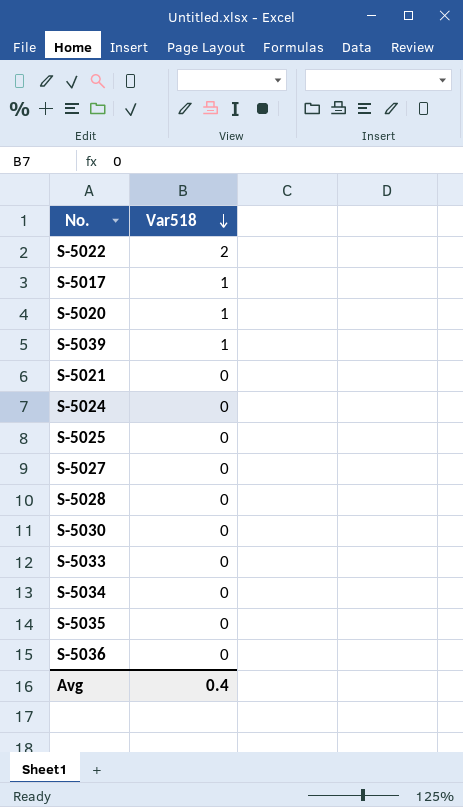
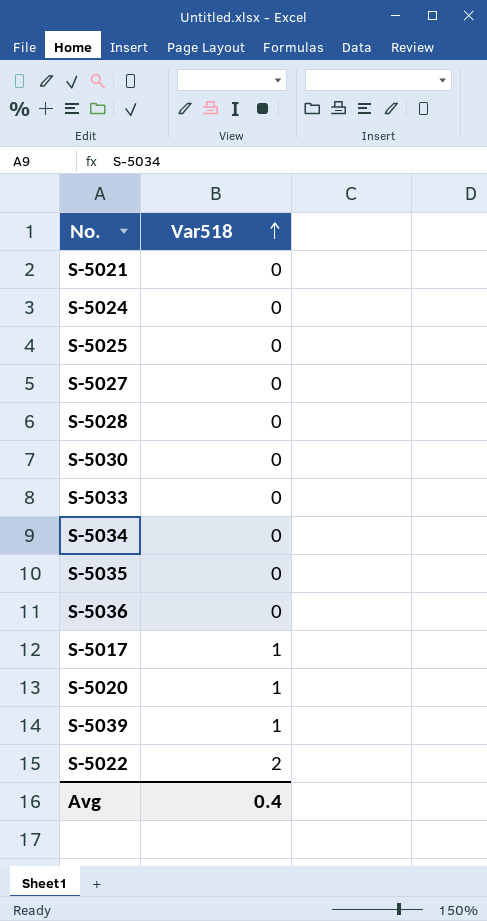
row order: Var518 descending -> Var518 ascending

